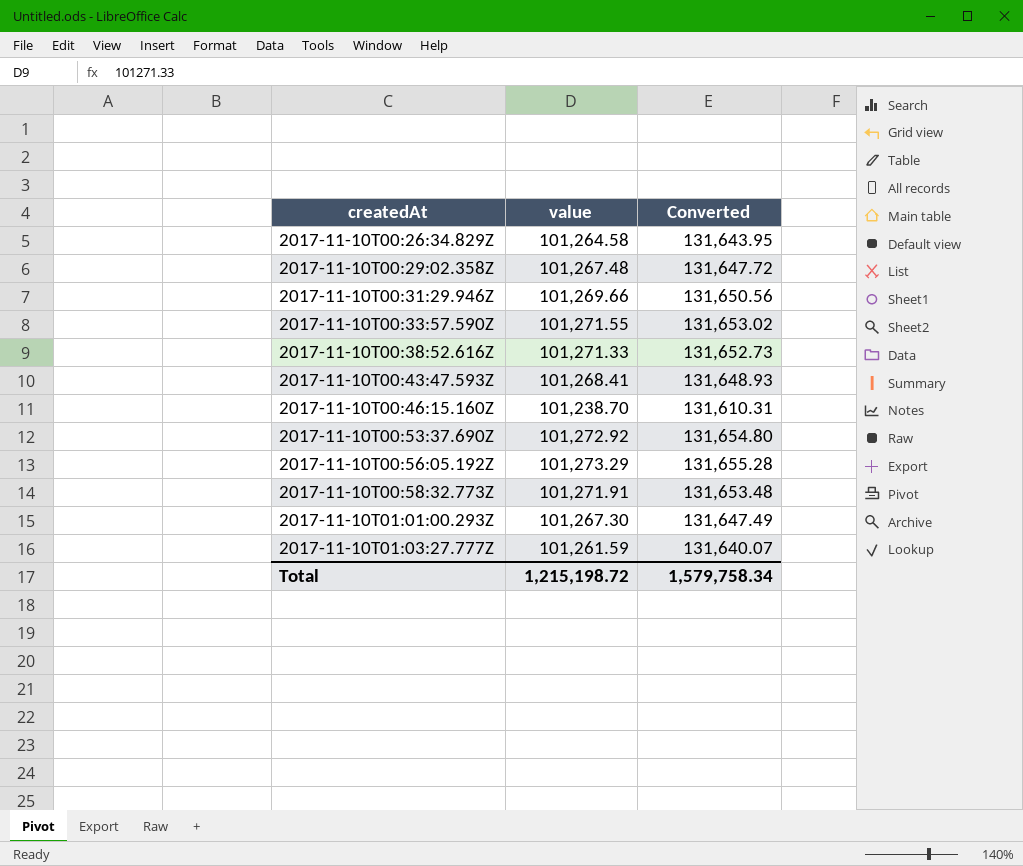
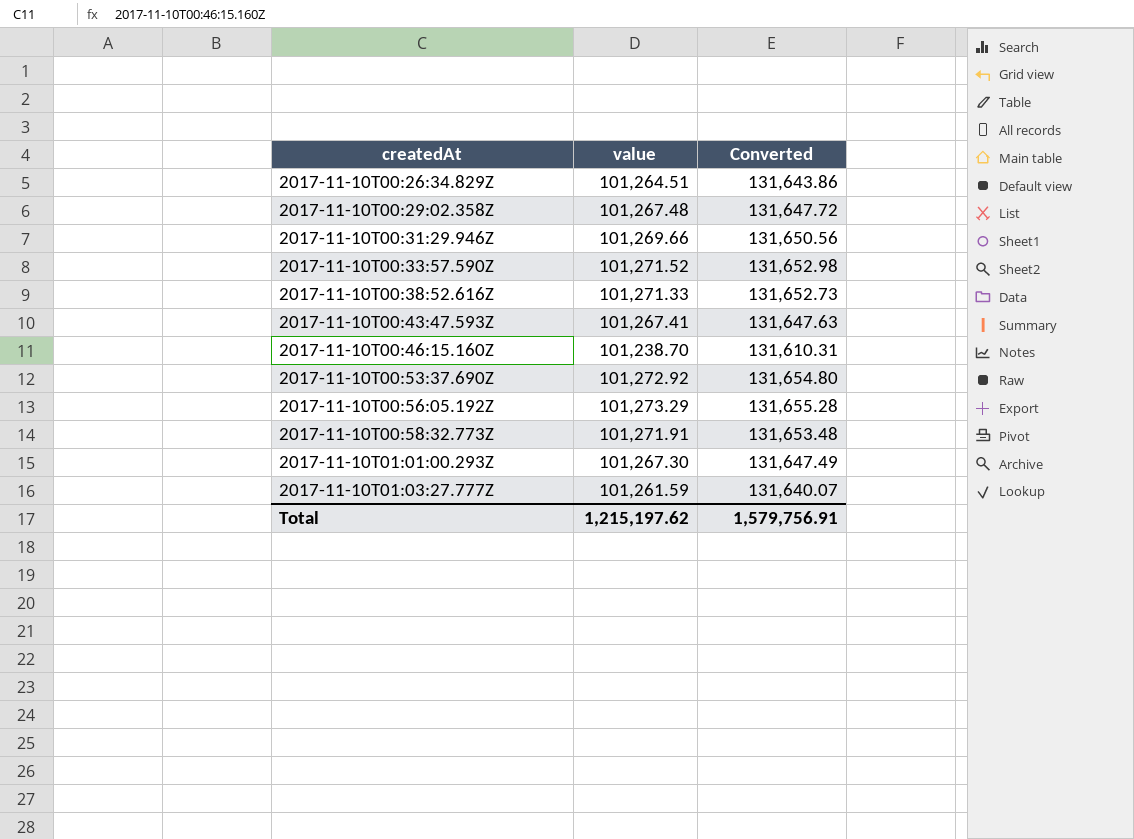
2017-11-10T00:26:34.829Z | value: 101,264.58 -> 101,264.51
2017-11-10T00:26:34.829Z | Converted: 131,643.95 -> 131,643.86
2017-11-10T00:33:57.590Z | value: 101,271.55 -> 101,271.52
2017-11-10T00:33:57.590Z | Converted: 131,653.02 -> 131,652.98
2017-11-10T00:43:47.593Z | value: 101,268.41 -> 101,267.41
2017-11-10T00:43:47.593Z | Converted: 131,648.93 -> 131,647.63
Total | value: 1,215,198.72 -> 1,215,197.62
Total | Converted: 1,579,758.34 -> 1,579,756.91

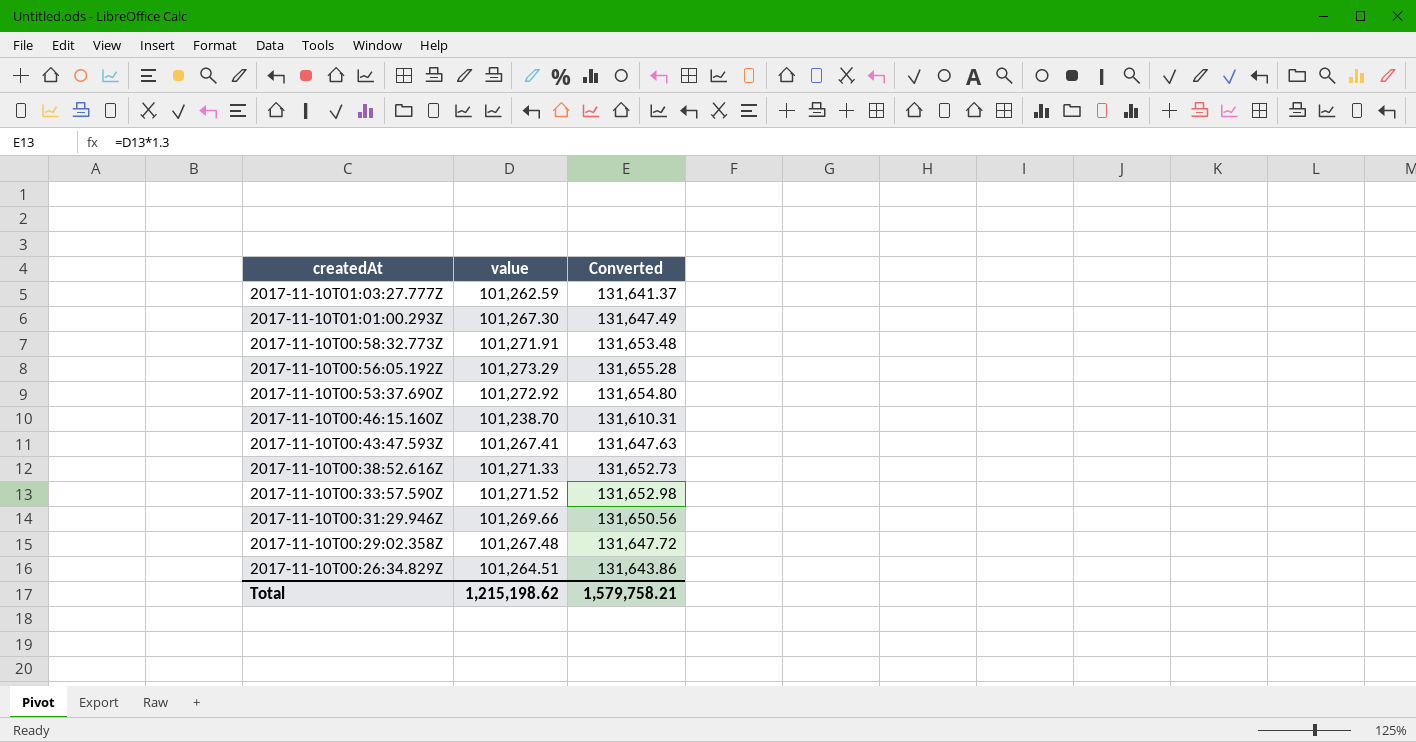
row order: createdAt ascending -> createdAt descending
2017-11-10T01:03:27.777Z | value: 101,261.59 -> 101,262.59
2017-11-10T01:03:27.777Z | Converted: 131,640.07 -> 131,641.37
Total | value: 1,215,197.62 -> 1,215,198.62
Total | Converted: 1,579,756.91 -> 1,579,758.21

